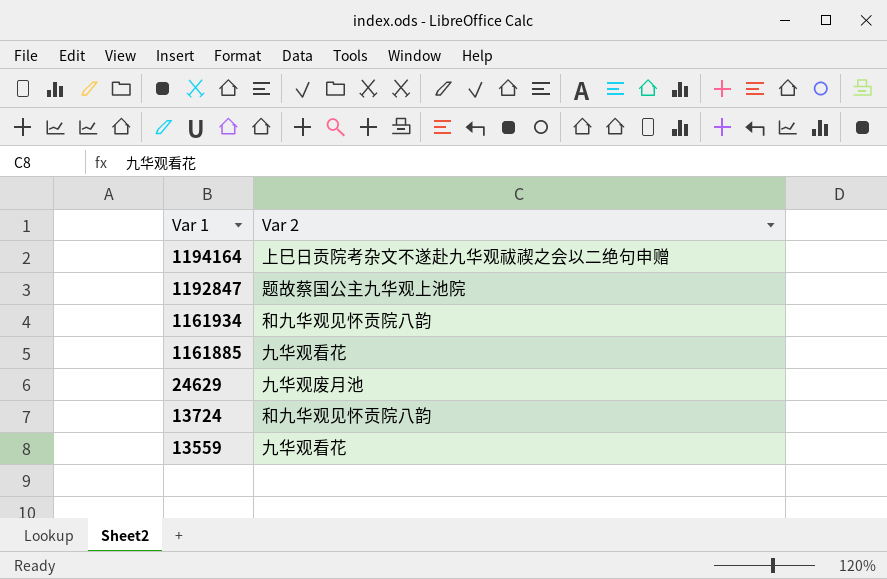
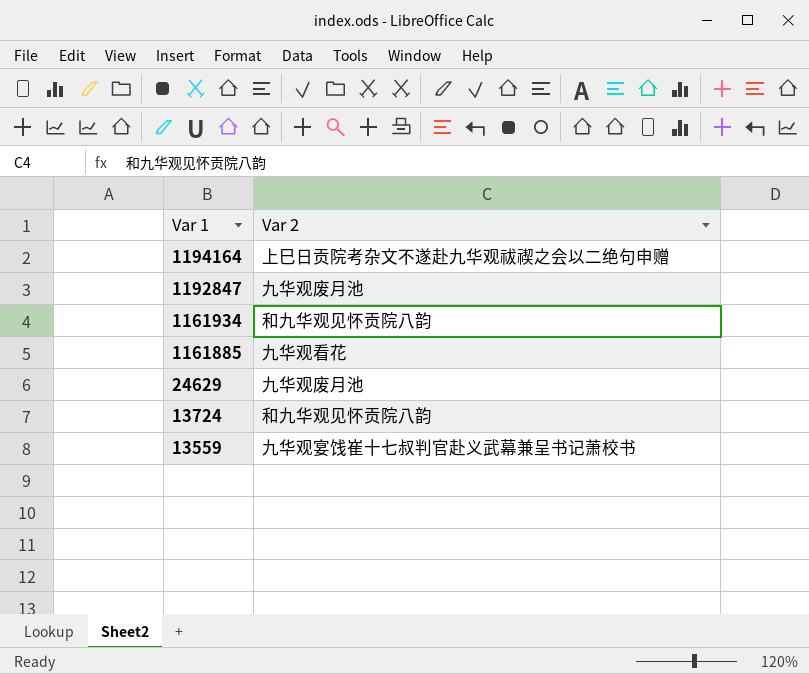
1192847 | Var 2: 题故蔡国公主九华观上池院 -> 九华观废月池
13559 | Var 2: 九华观看花 -> 九华观宴饯崔十七叔判官赴义武幕兼呈书记萧校书

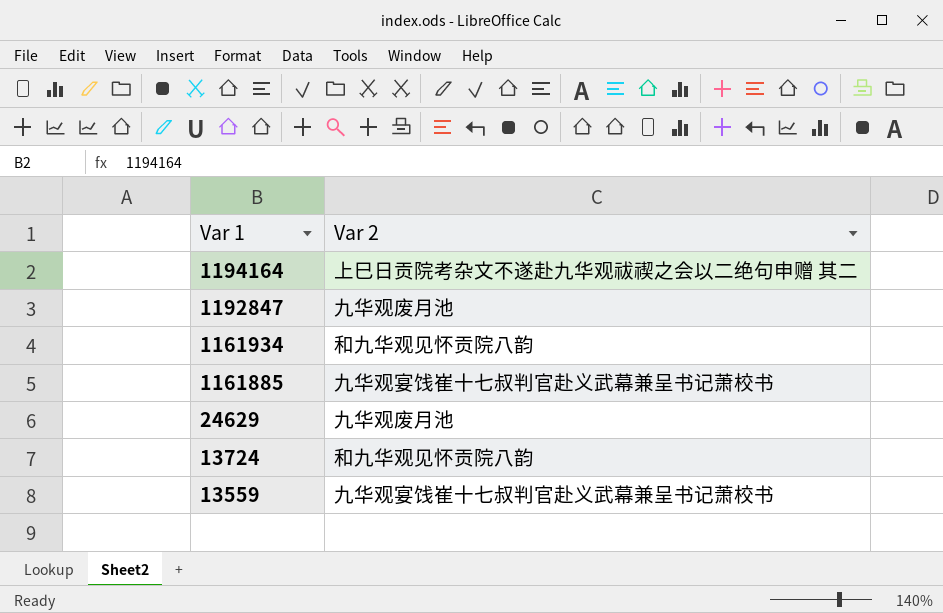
1194164 | Var 2: 上巳日贡院考杂文不遂赴九华观祓禊之会以二绝句申赠 -> 上巳日贡院考杂文不遂赴九华观祓禊之会以二绝句申赠 其二
1161885 | Var 2: 九华观看花 -> 九华观宴饯崔十七叔判官赴义武幕兼呈书记萧校书

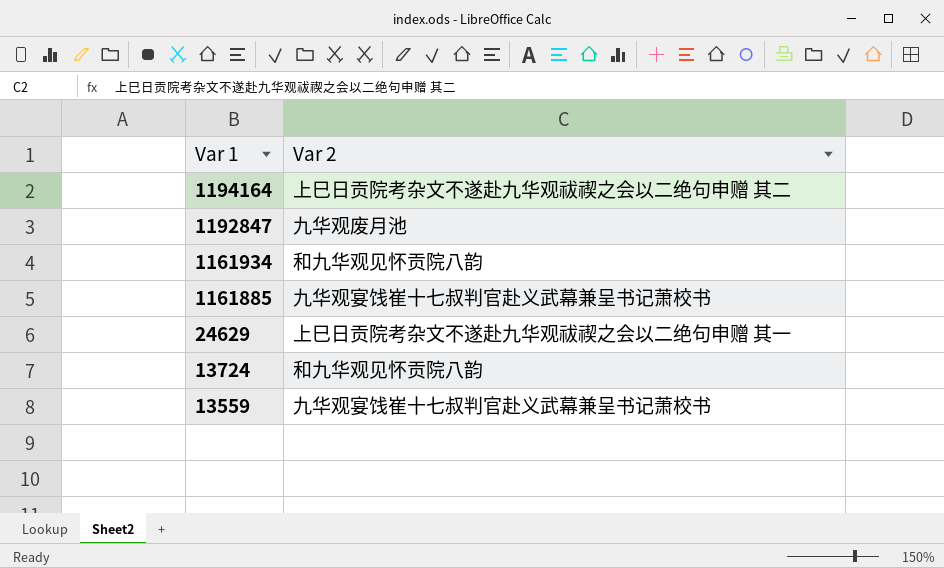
24629 | Var 2: 九华观废月池 -> 上巳日贡院考杂文不遂赴九华观祓禊之会以二绝句申赠 其一

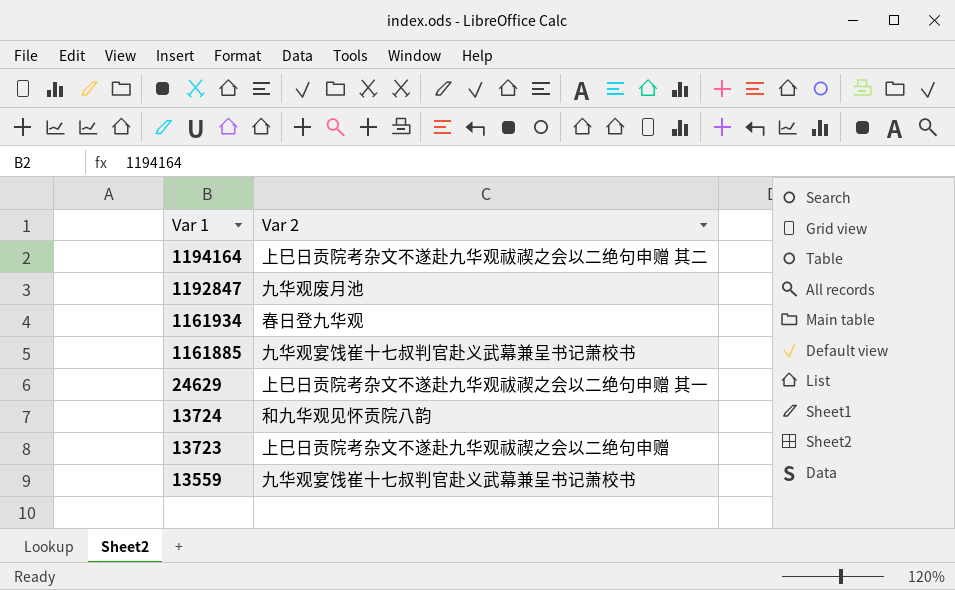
1161934 | Var 2: 和九华观见怀贡院八韵 -> 春日登九华观
row 13723: none -> 上巳日贡院考杂文不遂赴九华观祓禊之会以二绝句申赠

